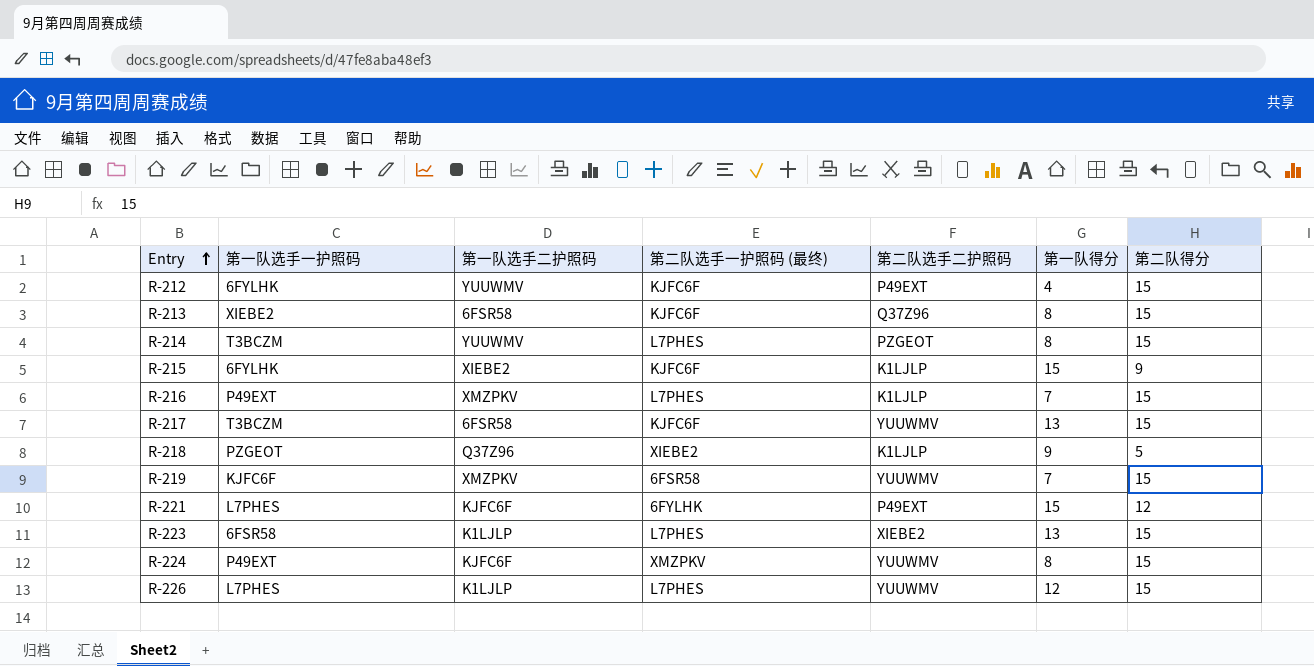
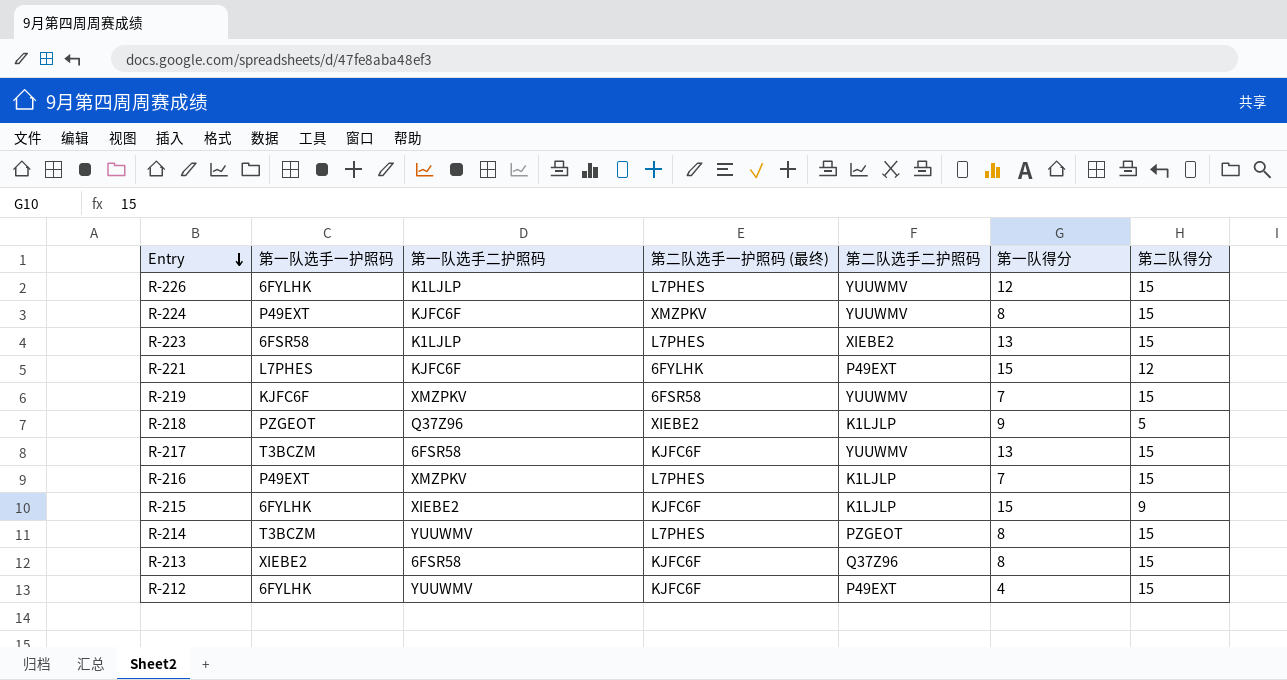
row order: Entry ascending -> Entry descending
R-226 | 第一队选手一护照码: L7PHES -> 6FYLHK

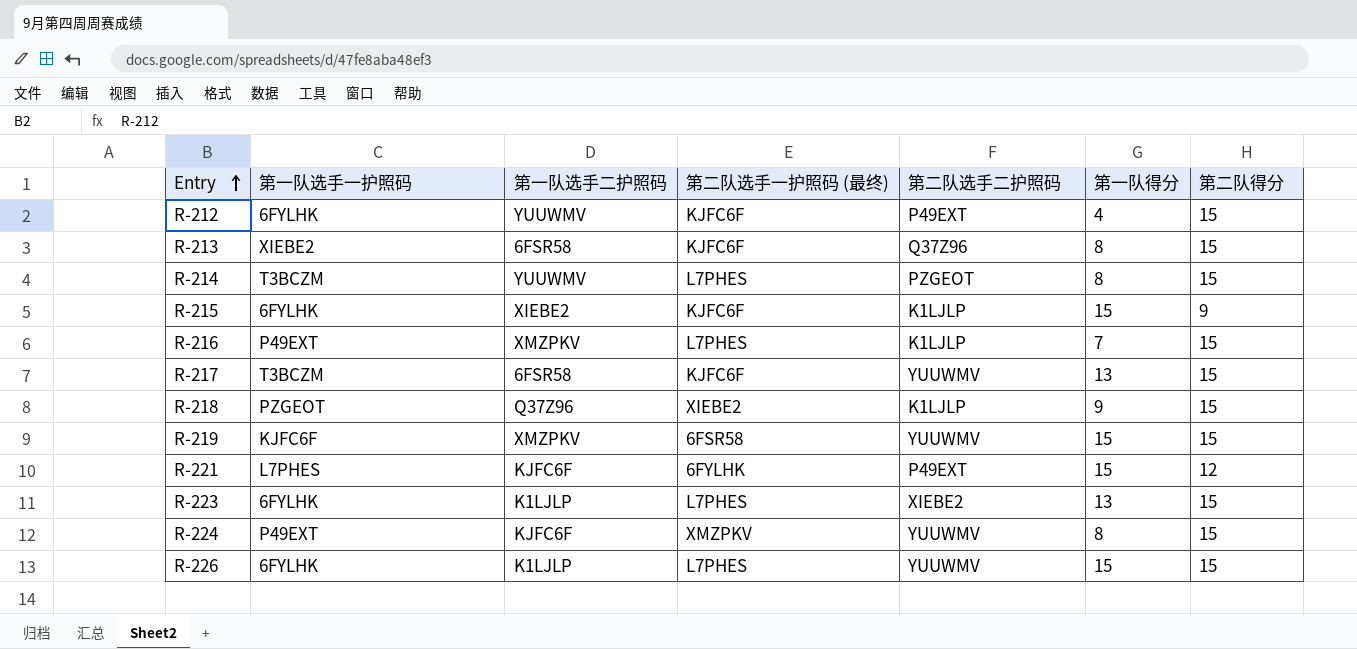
row order: Entry descending -> Entry ascending
R-218 | 第二队得分: 5 -> 15
R-219 | 第一队得分: 7 -> 15
R-223 | 第一队选手一护照码: 6FSR58 -> 6FYLHK
R-226 | 第一队得分: 12 -> 15

